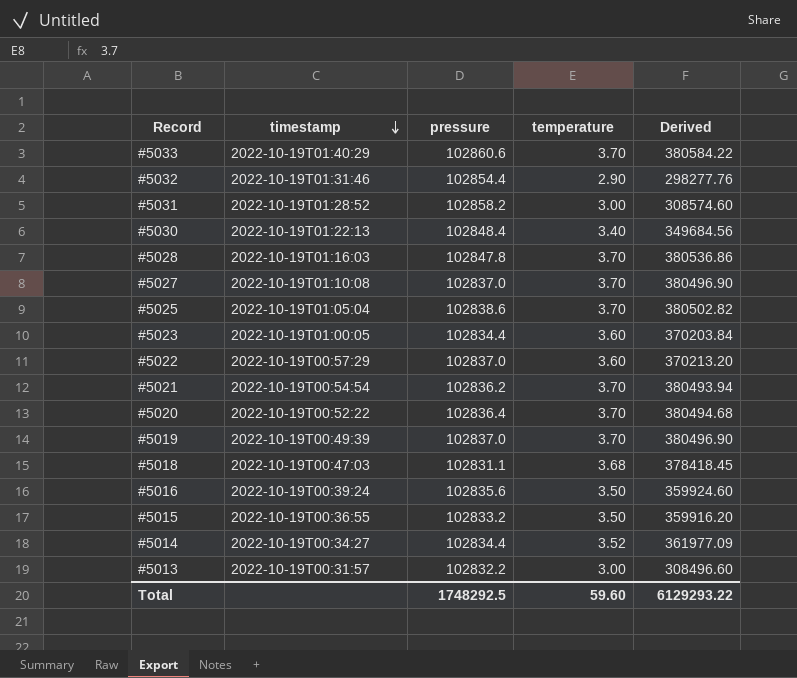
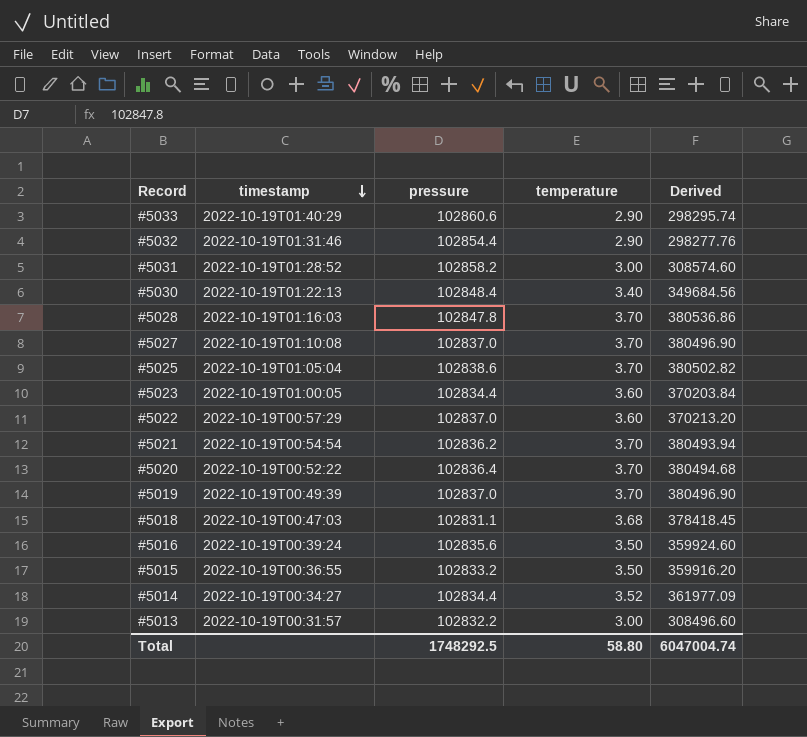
#5033 | temperature: 3.70 -> 2.90
#5033 | Derived: 380584.22 -> 298295.74
Total | temperature: 59.60 -> 58.80
Total | Derived: 6129293.22 -> 6047004.74

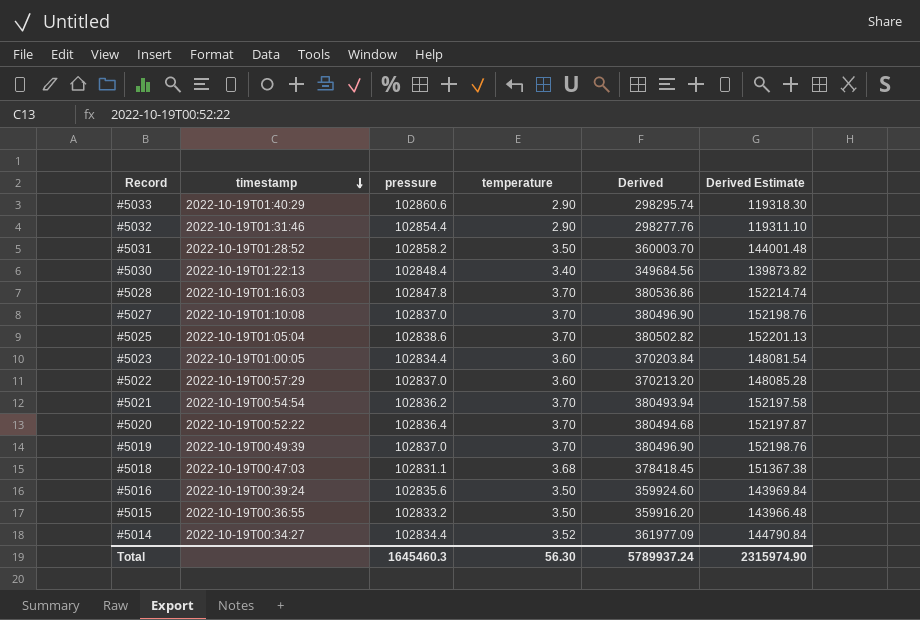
column Derived Estimate | formula: none -> [Derived] * 0.4
row #5013: 2022-10-19T00:31:57 | 102832.2 | 3.00 | 308496.60 -> none
#5031 | temperature: 3.00 -> 3.50
#5031 | Derived: 308574.60 -> 360003.70
Total | pressure: 1748292.5 -> 1645460.3
Total | temperature: 58.80 -> 56.30
Total | Derived: 6047004.74 -> 5789937.24

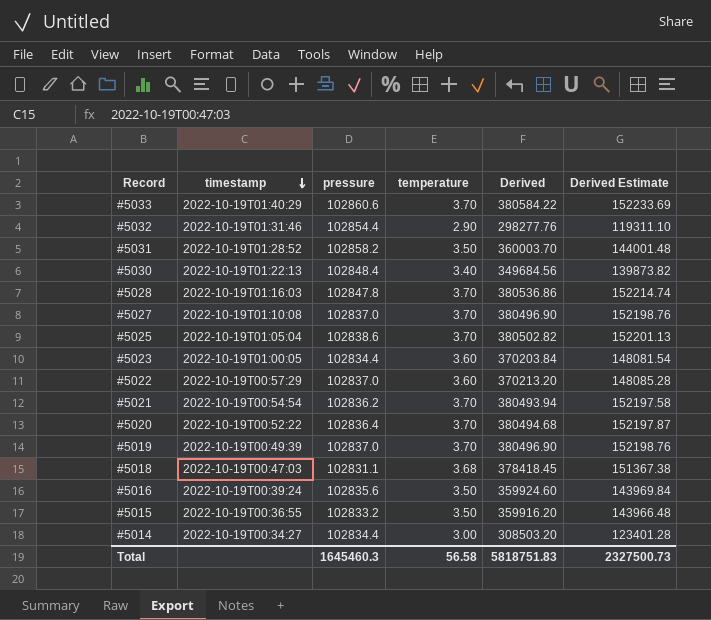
#5033 | temperature: 2.90 -> 3.70
#5033 | Derived: 298295.74 -> 380584.22
#5033 | Derived Estimate: 119318.30 -> 152233.69
#5014 | temperature: 3.52 -> 3.00
#5014 | Derived: 361977.09 -> 308503.20
#5014 | Derived Estimate: 144790.84 -> 123401.28
Total | temperature: 56.30 -> 56.58
Total | Derived: 5789937.24 -> 5818751.83
Total | Derived Estimate: 2315974.90 -> 2327500.73

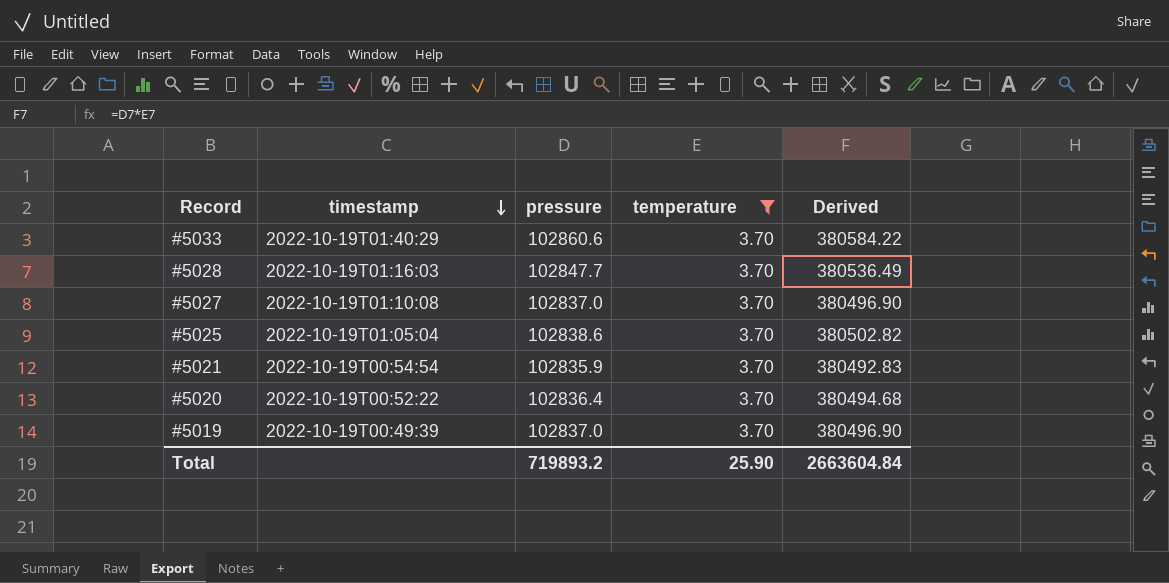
filter: none -> temperature = 3.70
column Derived Estimate | formula: [Derived] * 0.4 -> none
#5028 | pressure: 102847.8 -> 102847.7
#5028 | Derived: 380536.86 -> 380536.49
#5021 | pressure: 102836.2 -> 102835.9
#5021 | Derived: 380493.94 -> 380492.83
Total | pressure: 1645460.3 -> 719893.2
Total | temperature: 56.58 -> 25.90
Total | Derived: 5818751.83 -> 2663604.84

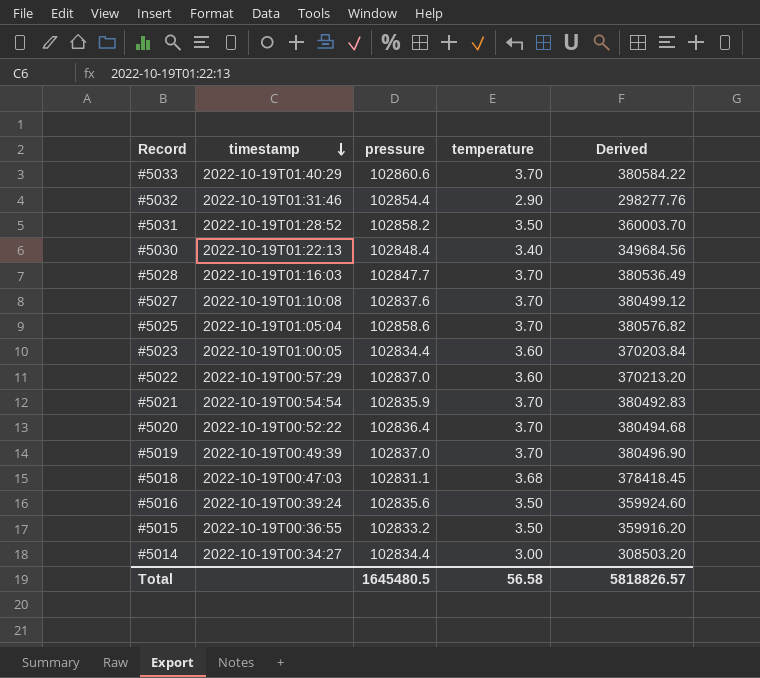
filter: temperature = 3.70 -> none
#5027 | pressure: 102837.0 -> 102837.6
#5027 | Derived: 380496.90 -> 380499.12
#5025 | pressure: 102838.6 -> 102858.6
#5025 | Derived: 380502.82 -> 380576.82
Total | pressure: 719893.2 -> 1645480.5
Total | temperature: 25.90 -> 56.58
Total | Derived: 2663604.84 -> 5818826.57

